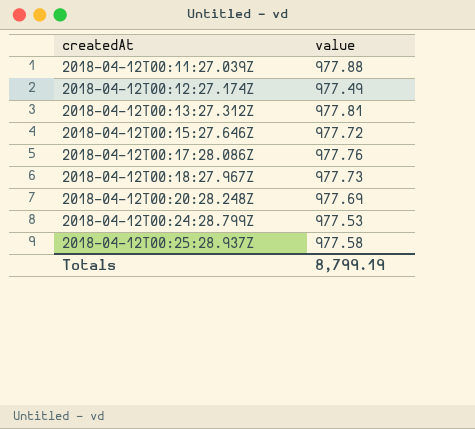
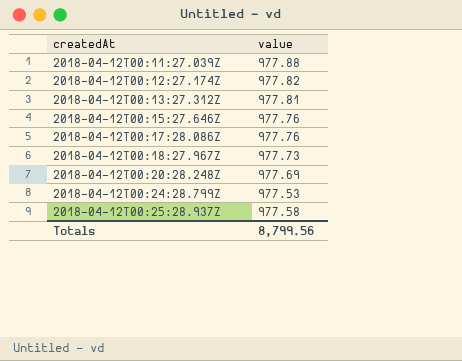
2018-04-12T00:12:27.174Z | value: 977.49 -> 977.82
2018-04-12T00:15:27.646Z | value: 977.72 -> 977.76
Totals | value: 8,799.19 -> 8,799.56

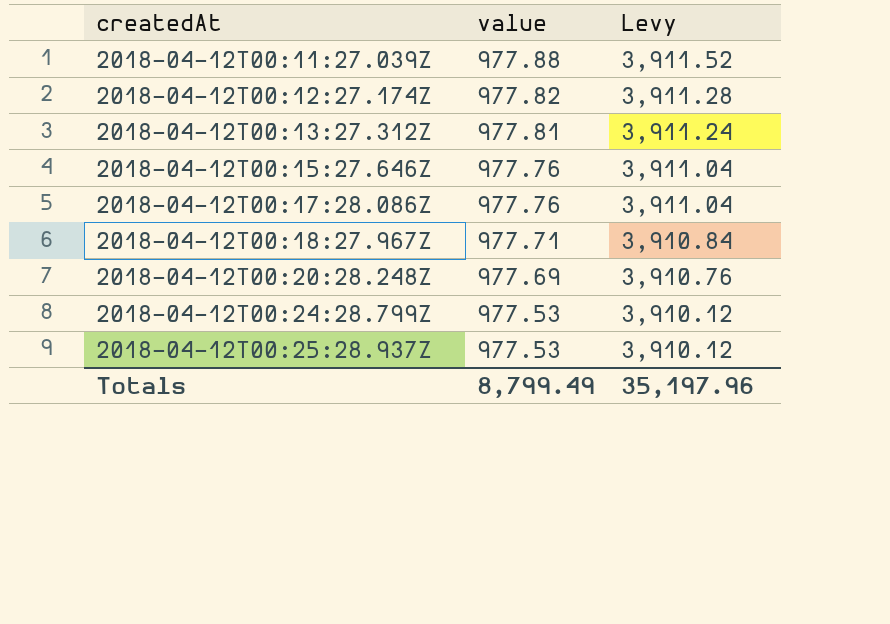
column Levy | formula: none -> [value] * 4
2018-04-12T00:18:27.967Z | value: 977.73 -> 977.71
2018-04-12T00:25:28.937Z | value: 977.58 -> 977.53
Totals | value: 8,799.56 -> 8,799.49

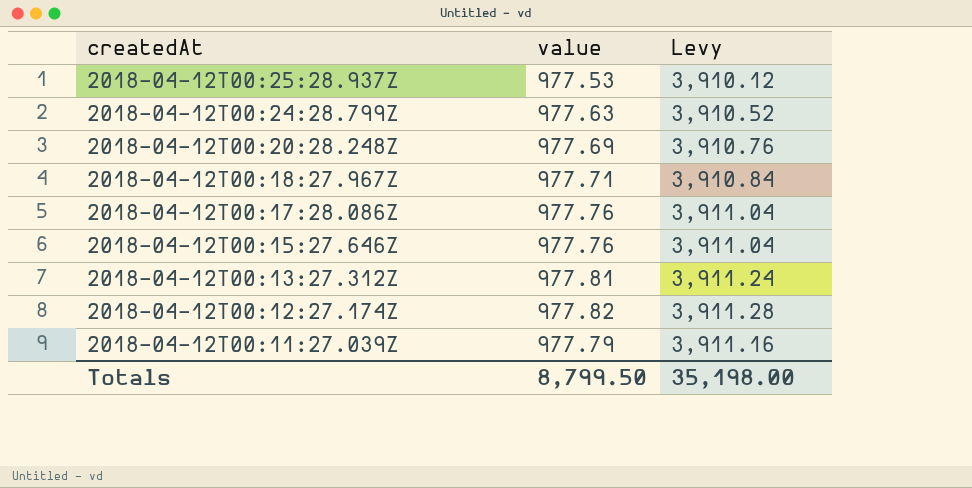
row order: createdAt ascending -> createdAt descending
2018-04-12T00:24:28.799Z | value: 977.53 -> 977.63
2018-04-12T00:24:28.799Z | Levy: 3,910.12 -> 3,910.52
2018-04-12T00:11:27.039Z | value: 977.88 -> 977.79
2018-04-12T00:11:27.039Z | Levy: 3,911.52 -> 3,911.16
Totals | value: 8,799.49 -> 8,799.50
Totals | Levy: 35,197.96 -> 35,198.00

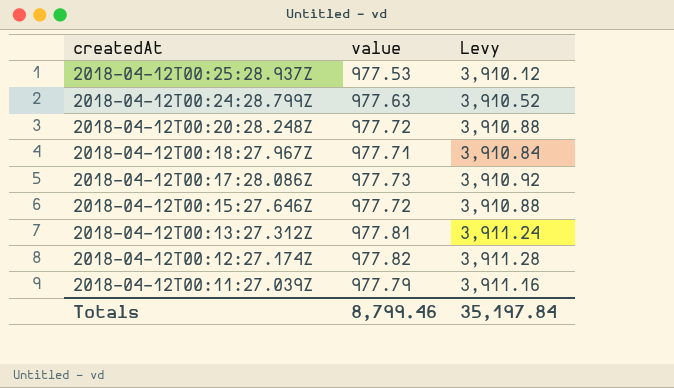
2018-04-12T00:20:28.248Z | value: 977.69 -> 977.72
2018-04-12T00:20:28.248Z | Levy: 3,910.76 -> 3,910.88
2018-04-12T00:17:28.086Z | value: 977.76 -> 977.73
2018-04-12T00:17:28.086Z | Levy: 3,911.04 -> 3,910.92
2018-04-12T00:15:27.646Z | value: 977.76 -> 977.72
2018-04-12T00:15:27.646Z | Levy: 3,911.04 -> 3,910.88
Totals | value: 8,799.50 -> 8,799.46
Totals | Levy: 35,198.00 -> 35,197.84

